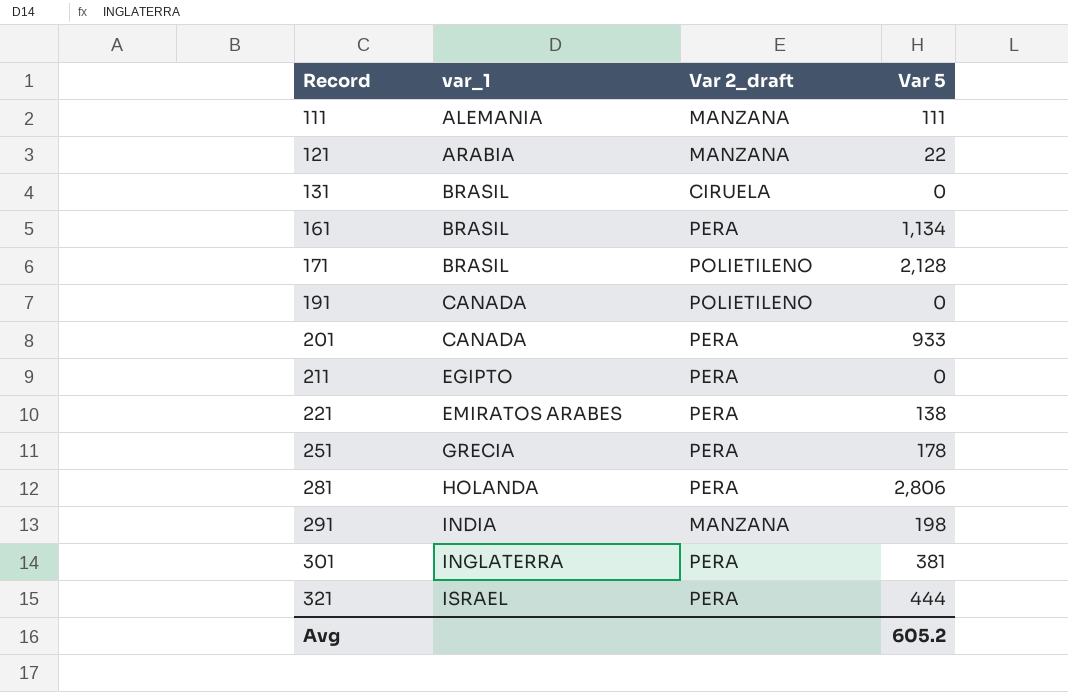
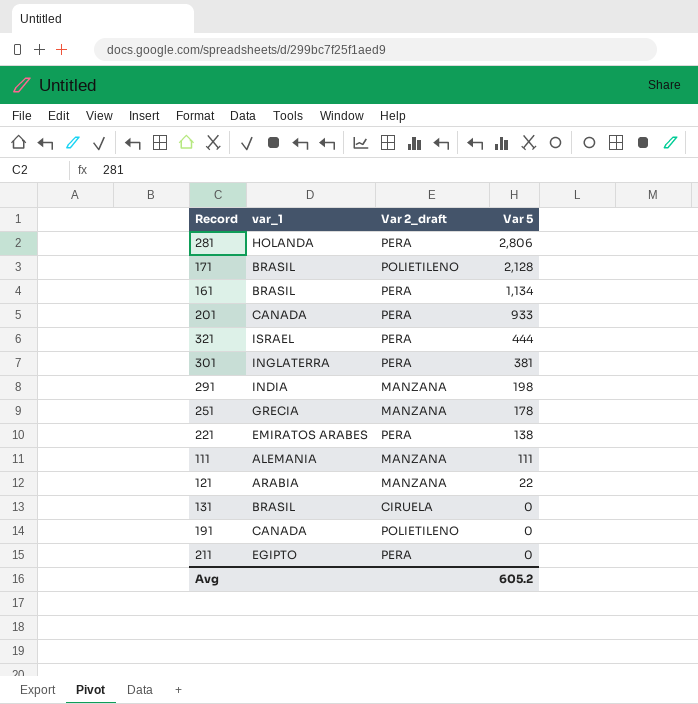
row order: Record ascending -> Var 5 descending
251 | Var 2_draft: PERA -> MANZANA

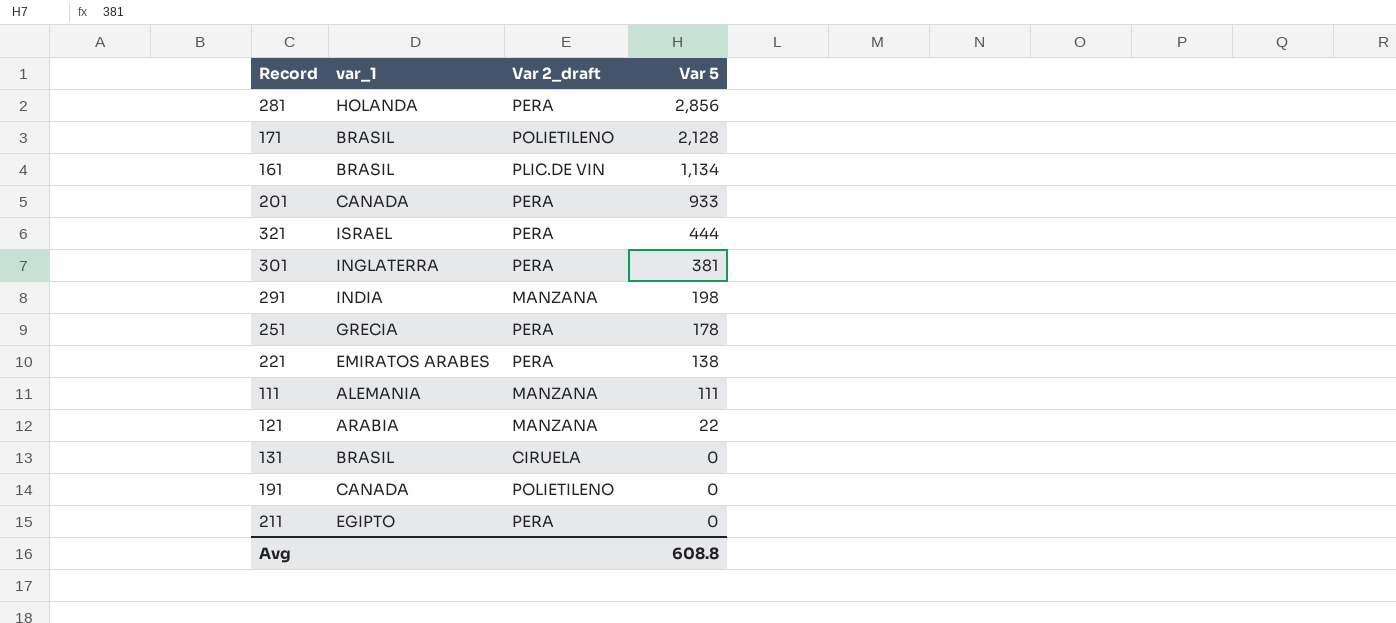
281 | Var 5: 2,806 -> 2,856
161 | Var 2_draft: PERA -> PLIC.DE VIN
251 | Var 2_draft: MANZANA -> PERA
Avg | Var 5: 605.2 -> 608.8

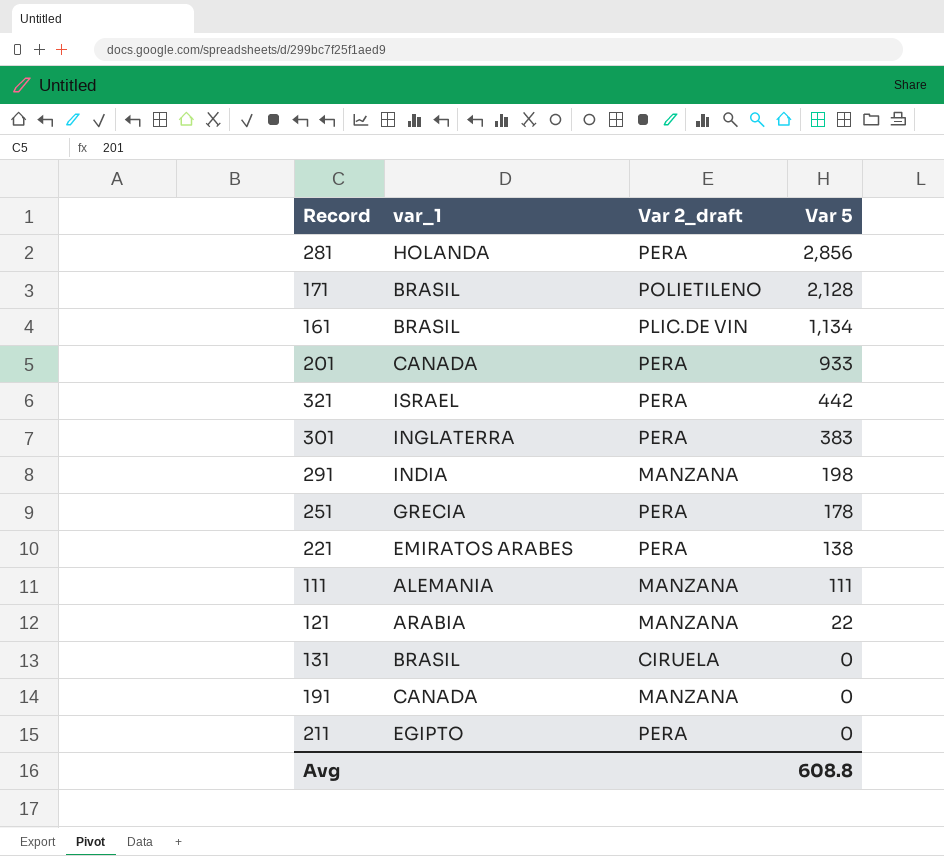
321 | Var 5: 444 -> 442
301 | Var 5: 381 -> 383
191 | Var 2_draft: POLIETILENO -> MANZANA

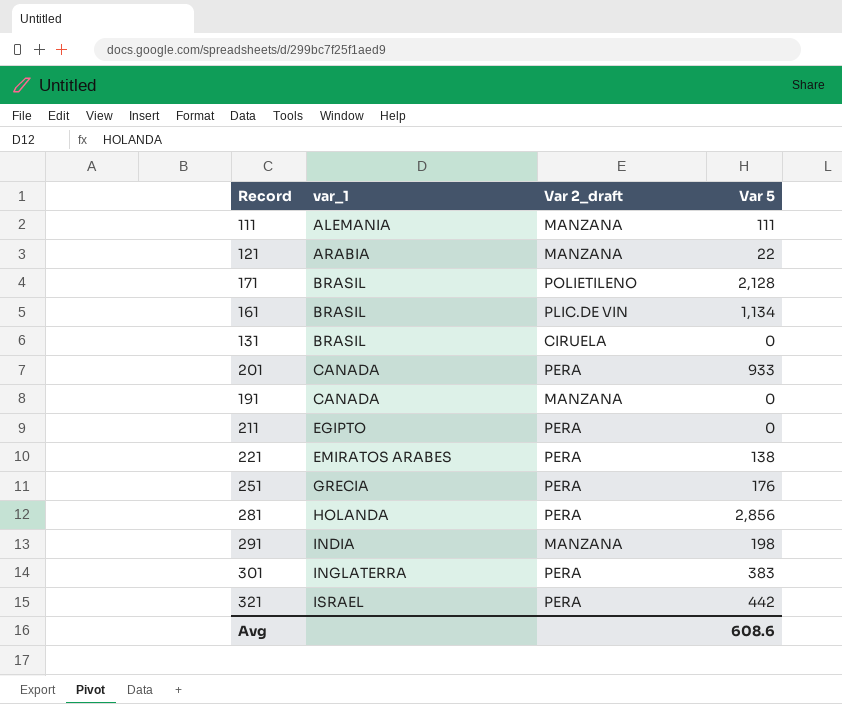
row order: Var 5 descending -> var_1 ascending
251 | Var 5: 178 -> 176
Avg | Var 5: 608.8 -> 608.6

